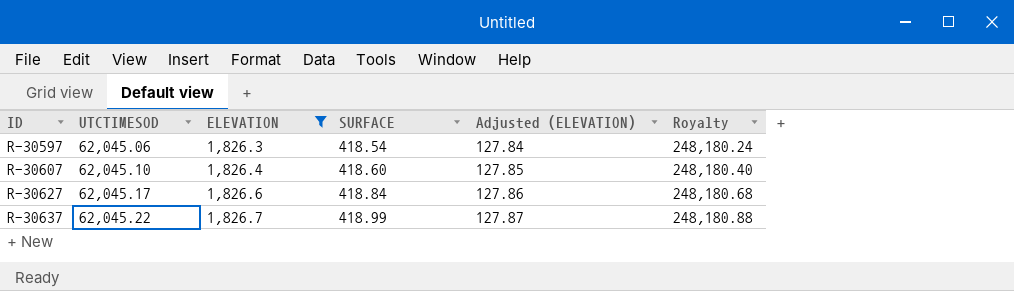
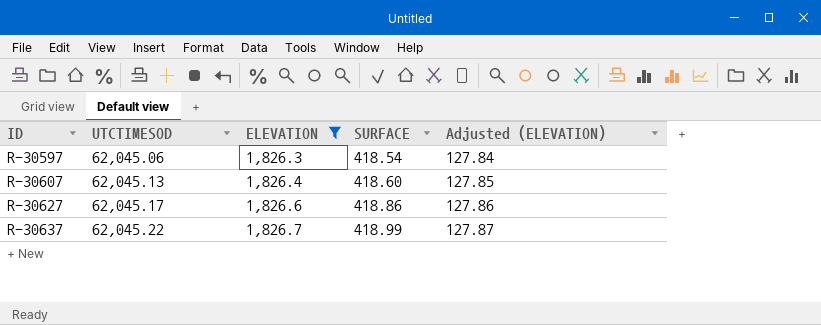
column Royalty | formula: [UTCTIMESOD] * 4 -> none
R-30607 | UTCTIMESOD: 62,045.10 -> 62,045.13
R-30627 | SURFACE: 418.84 -> 418.86

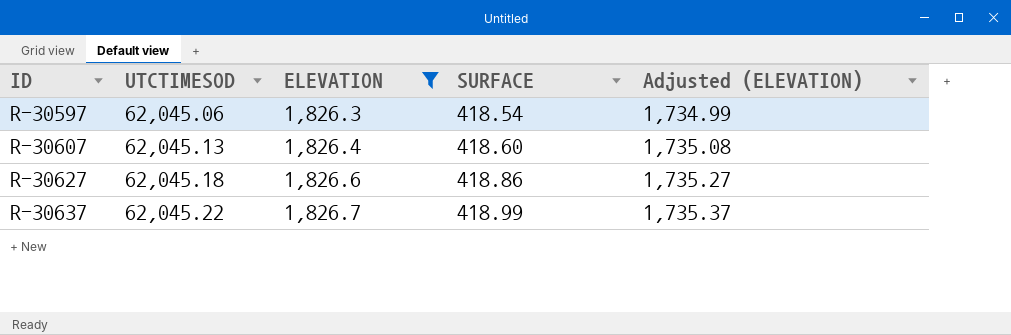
column Adjusted (ELEVATION) | formula: [ELEVATION] * 0.07 -> [ELEVATION] * 0.95
R-30627 | UTCTIMESOD: 62,045.17 -> 62,045.18

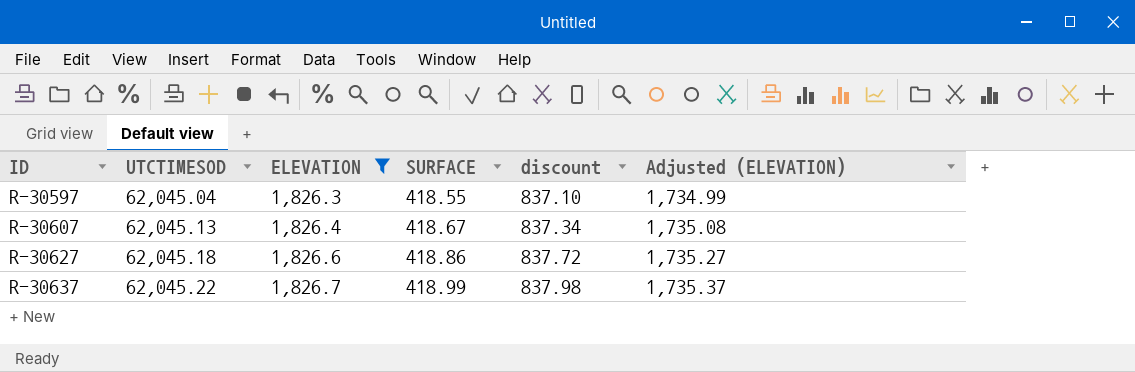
column discount | formula: none -> [SURFACE] * 2
R-30597 | UTCTIMESOD: 62,045.06 -> 62,045.04
R-30597 | SURFACE: 418.54 -> 418.55
R-30607 | SURFACE: 418.60 -> 418.67

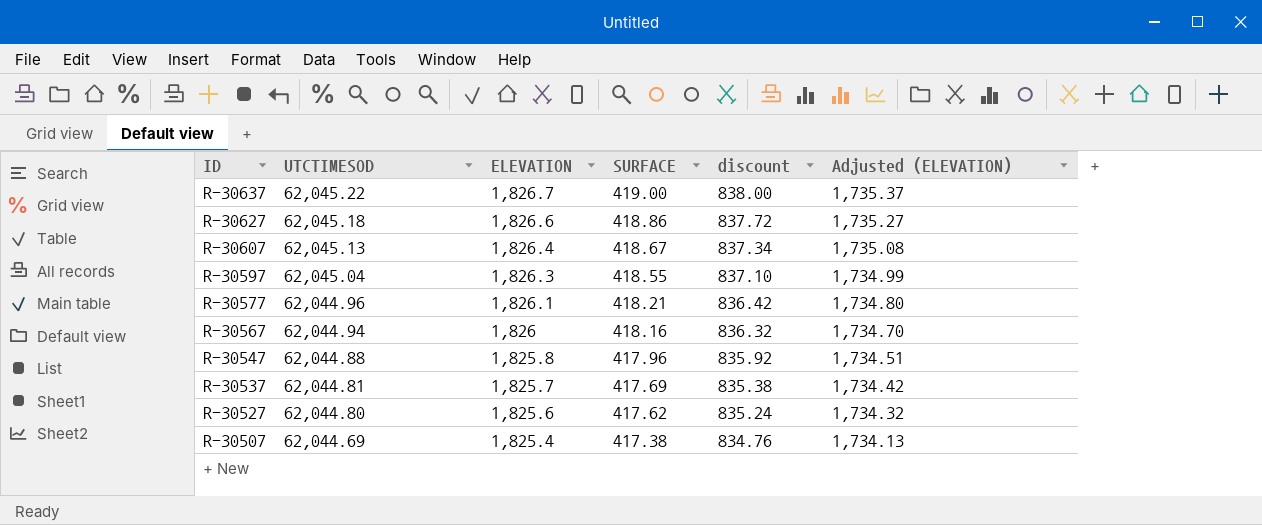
filter: ELEVATION >= 1,826.3 -> none
row order: ID ascending -> ID descending
R-30637 | SURFACE: 418.99 -> 419.00
R-30637 | discount: 837.98 -> 838.00

